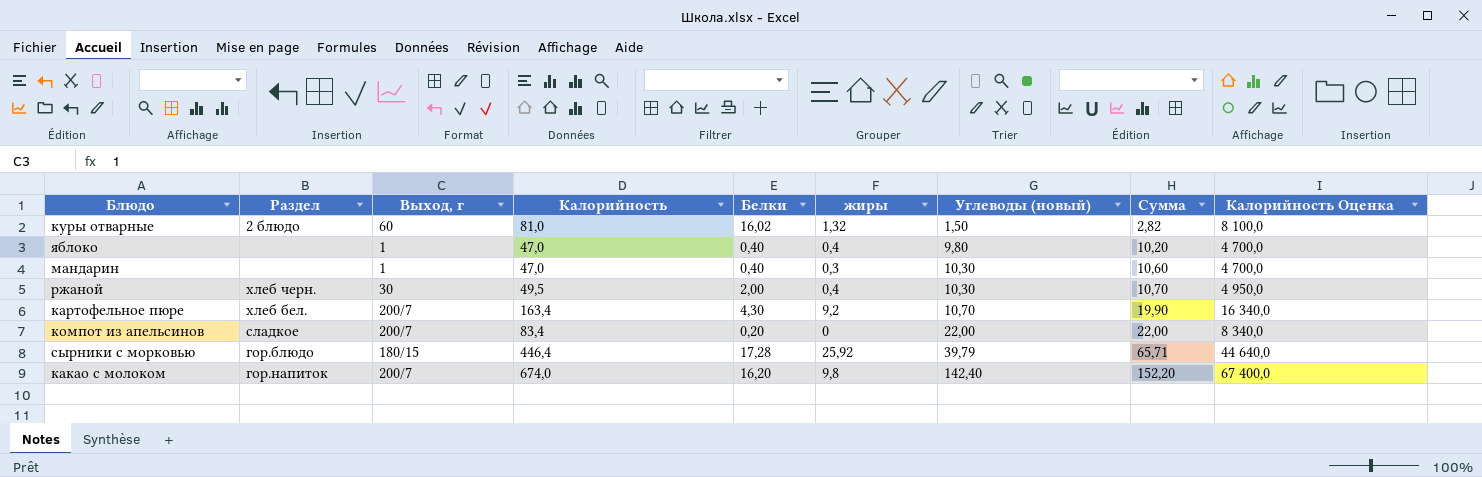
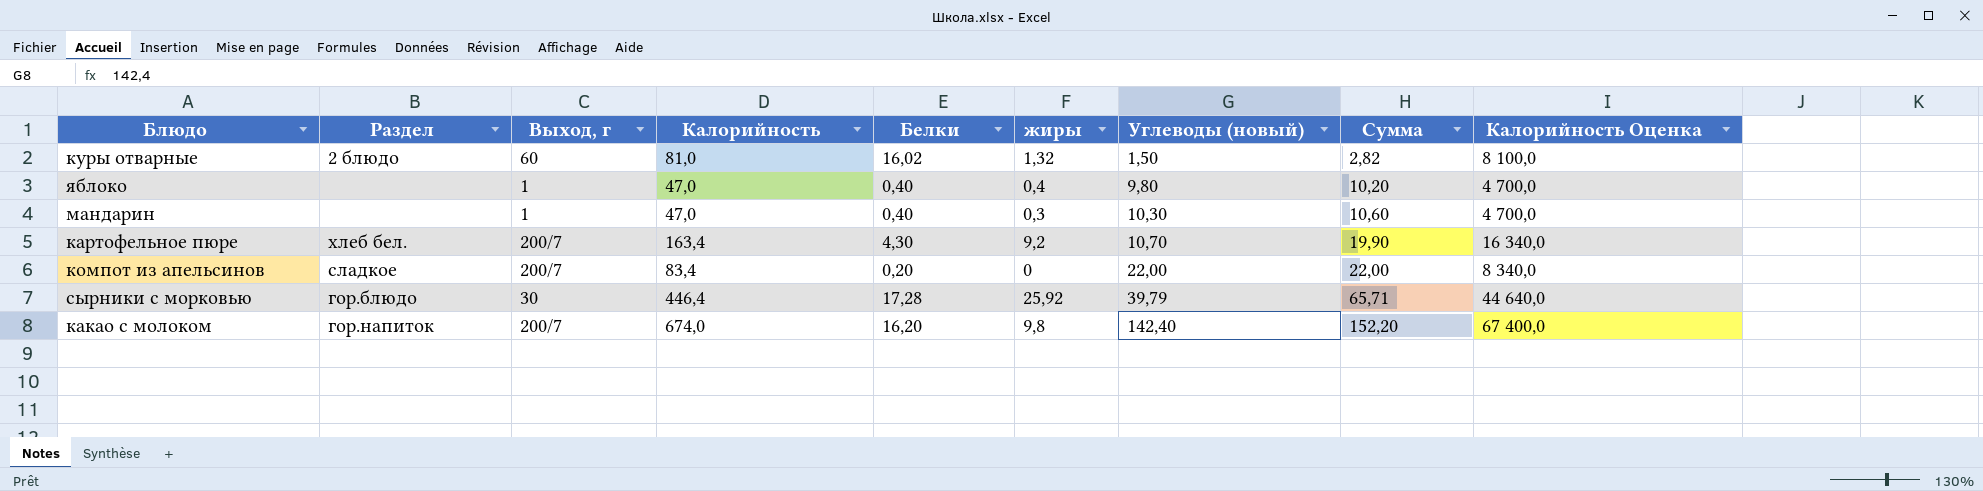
row ржаной: хлеб черн. | 30 | 49,5 | 2,00 | 0,4 | 10,30 | 10,70 | 4 950,0 -> none
сырники с морковью | Выход, г: 180/15 -> 30

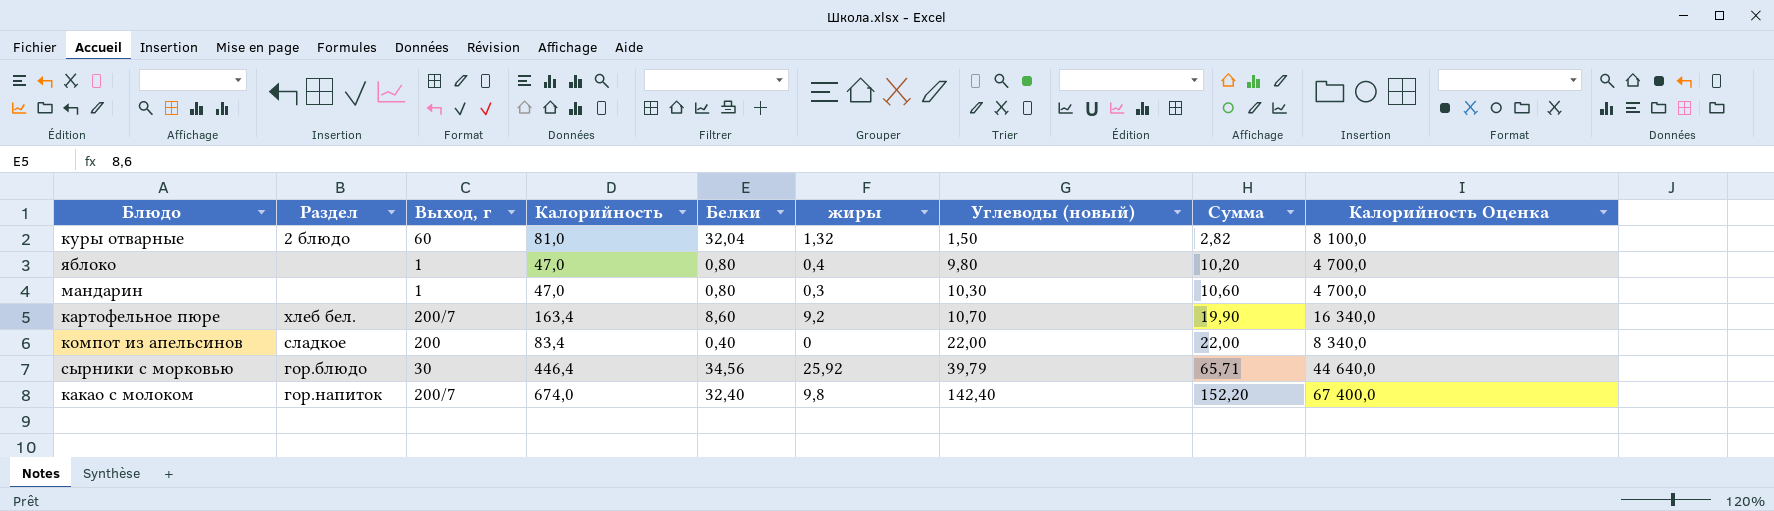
куры отварные | Белки: 16,02 -> 32,04
яблоко | Белки: 0,40 -> 0,80
мандарин | Белки: 0,40 -> 0,80
картофельное пюре | Белки: 4,30 -> 8,60
компот из апельсинов | Выход, г: 200/7 -> 200
компот из апельсинов | Белки: 0,20 -> 0,40
сырники с морковью | Белки: 17,28 -> 34,56
какао с молоком | Белки: 16,20 -> 32,40

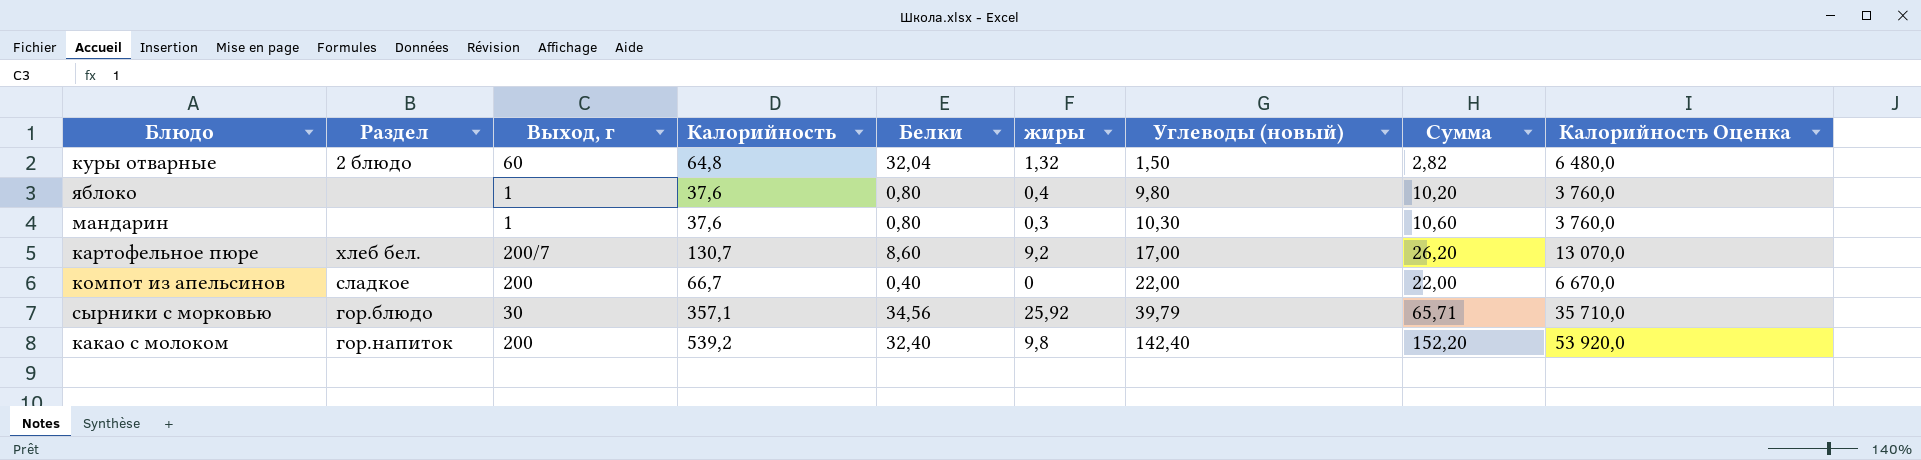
куры отварные | Калорийность: 81,0 -> 64,8
куры отварные | Калорийность Оценка: 8 100,0 -> 6 480,0
яблоко | Калорийность: 47,0 -> 37,6
яблоко | Калорийность Оценка: 4 700,0 -> 3 760,0
мандарин | Калорийность: 47,0 -> 37,6
мандарин | Калорийность Оценка: 4 700,0 -> 3 760,0
картофельное пюре | Калорийность: 163,4 -> 130,7
картофельное пюре | Углеводы (новый): 10,70 -> 17,00
картофельное пюре | Сумма: 19,90 -> 26,20
картофельное пюре | Калорийность Оценка: 16 340,0 -> 13 070,0
компот из апельсинов | Калорийность: 83,4 -> 66,7
компот из апельсинов | Калорийность Оценка: 8 340,0 -> 6 670,0
сырники с морковью | Калорийность: 446,4 -> 357,1
сырники с морковью | Калорийность Оценка: 44 640,0 -> 35 710,0
какао с молоком | Выход, г: 200/7 -> 200
какао с молоком | Калорийность: 674,0 -> 539,2
какао с молоком | Калорийность Оценка: 67 400,0 -> 53 920,0

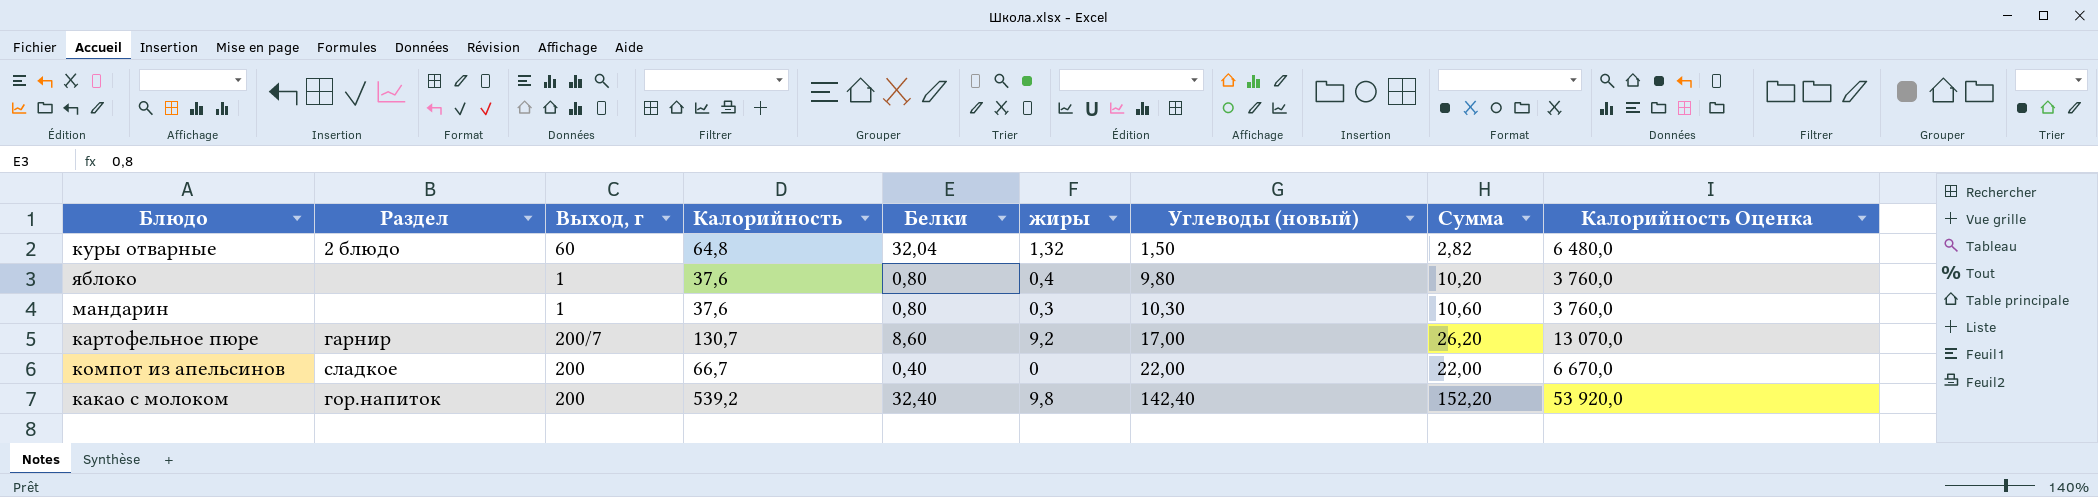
row сырники с морковью: гор.блюдо | 30 | 357,1 | 34,56 | 25,92 | 39,79 | 65,71 | 35 710,0 -> none
картофельное пюре | Раздел: хлеб бел. -> гарнир

